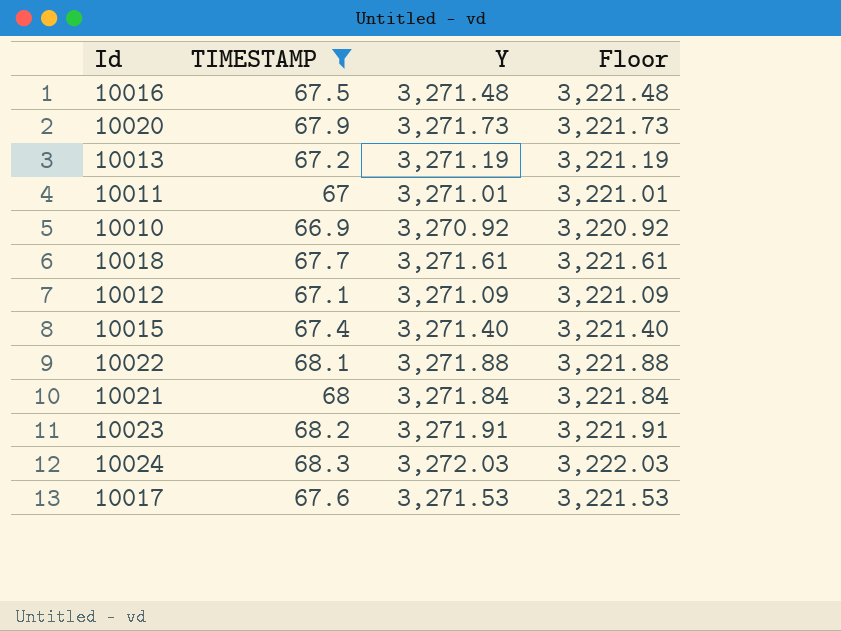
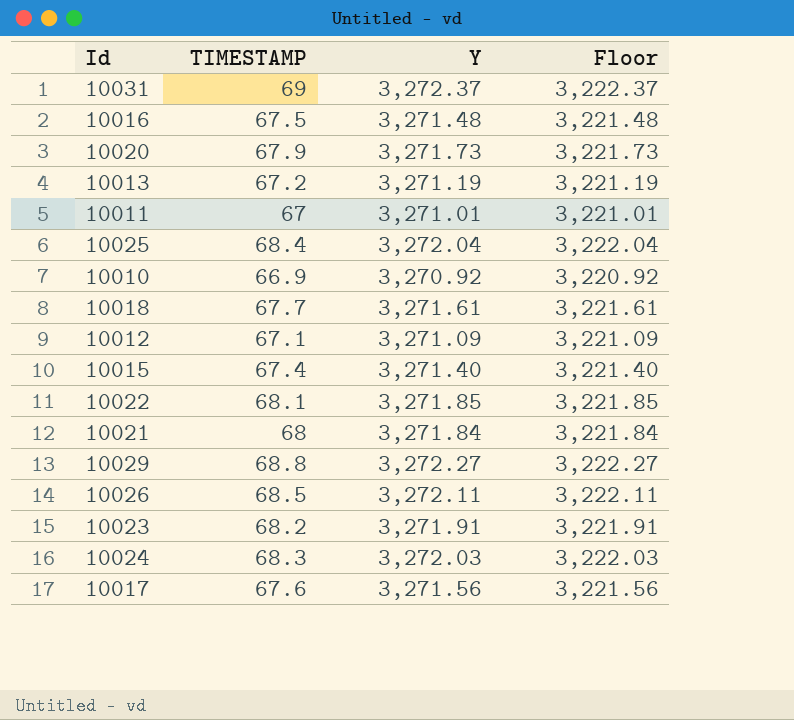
filter: TIMESTAMP <= 68.3 -> none
10022 | Y: 3,271.88 -> 3,271.85
10022 | Floor: 3,221.88 -> 3,221.85
10017 | Y: 3,271.53 -> 3,271.56
10017 | Floor: 3,221.53 -> 3,221.56

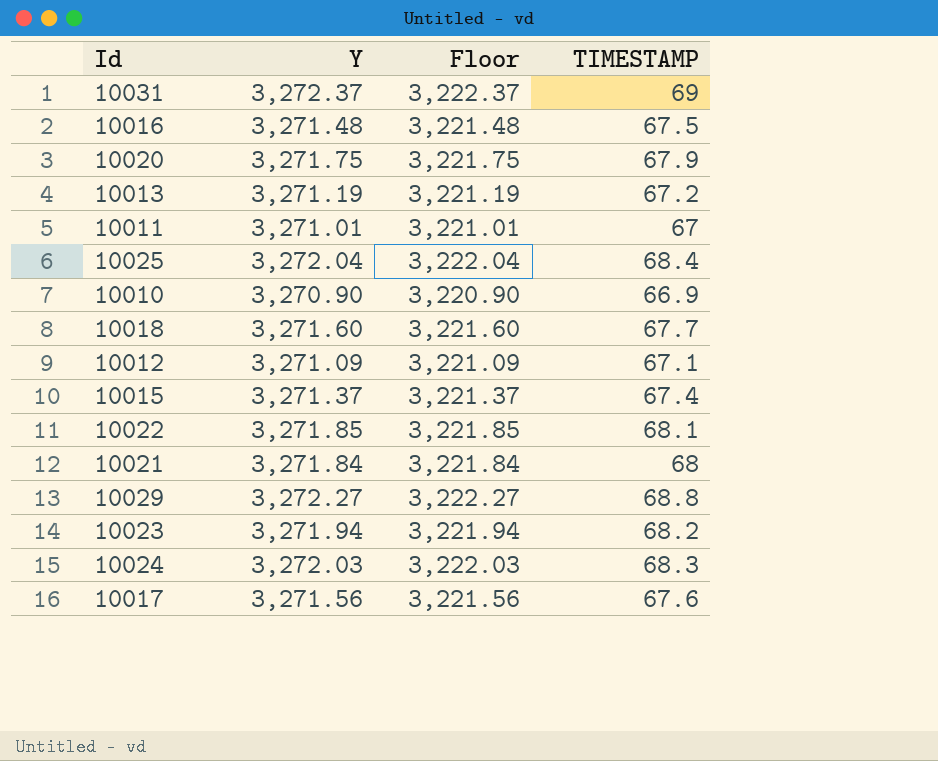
column TIMESTAMP | position: 2 -> 4
row 10026: 68.5 | 3,272.11 | 3,222.11 -> none
10020 | Y: 3,271.73 -> 3,271.75
10020 | Floor: 3,221.73 -> 3,221.75
10010 | Y: 3,270.92 -> 3,270.90
10010 | Floor: 3,220.92 -> 3,220.90
10018 | Y: 3,271.61 -> 3,271.60
10018 | Floor: 3,221.61 -> 3,221.60
10015 | Y: 3,271.40 -> 3,271.37
10015 | Floor: 3,221.40 -> 3,221.37
10023 | Y: 3,271.91 -> 3,271.94
10023 | Floor: 3,221.91 -> 3,221.94

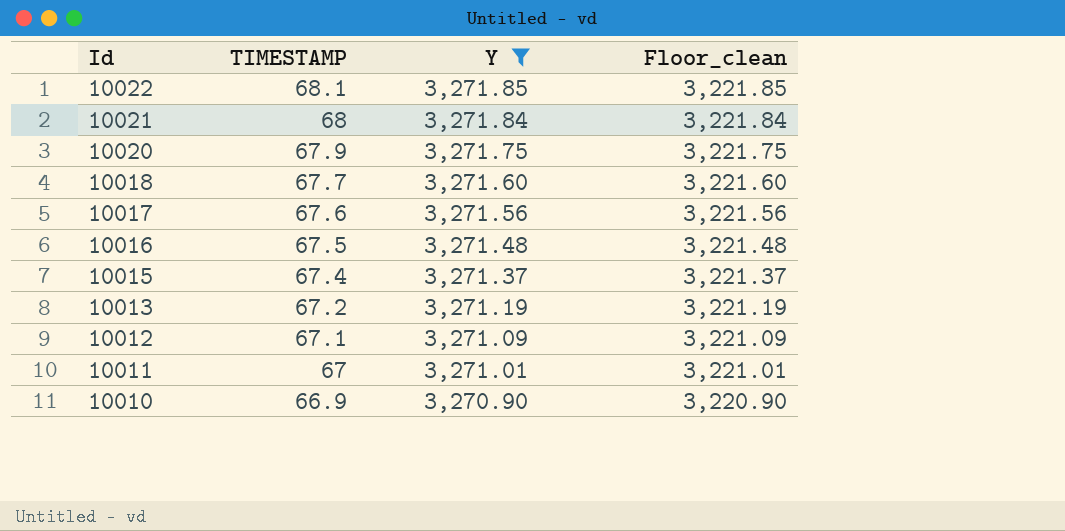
filter: none -> Y <= 3,271.85
row order: none -> Id descending
column TIMESTAMP | position: 4 -> 2
column name: Floor -> Floor_clean

